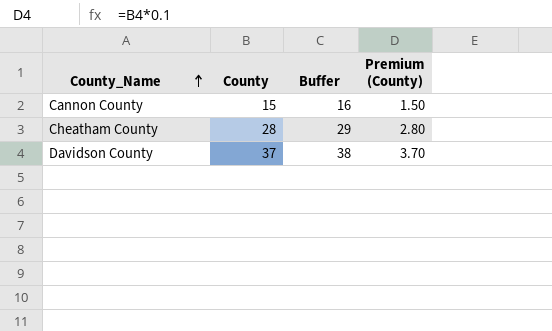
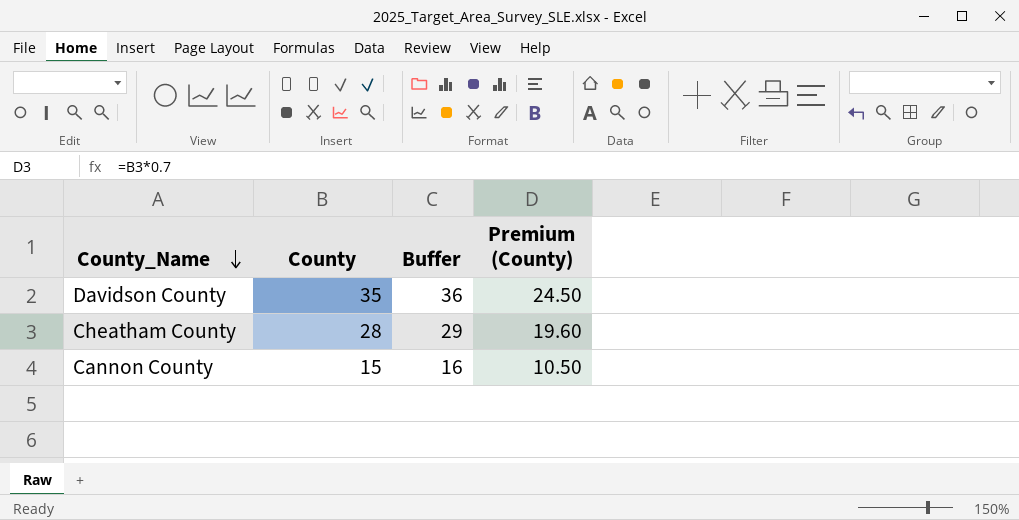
row order: County_Name ascending -> County_Name descending
column Premium (County) | formula: [County] * 0.1 -> [County] * 0.7
Davidson County | County: 37 -> 35
Davidson County | Buffer: 38 -> 36

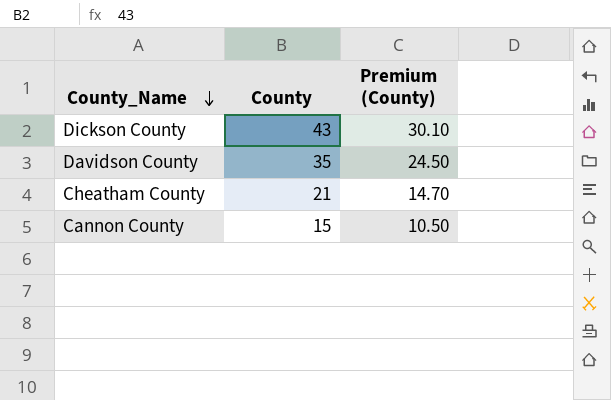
column Buffer | formula: [County] + 1 -> none
row Dickson County: none -> 43 | 30.10
Cheatham County | County: 28 -> 21
Cheatham County | Premium (County): 19.60 -> 14.70

